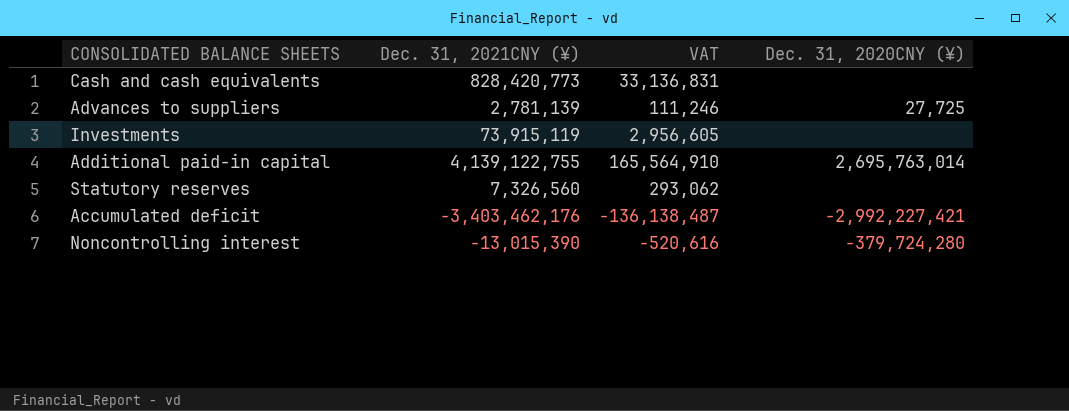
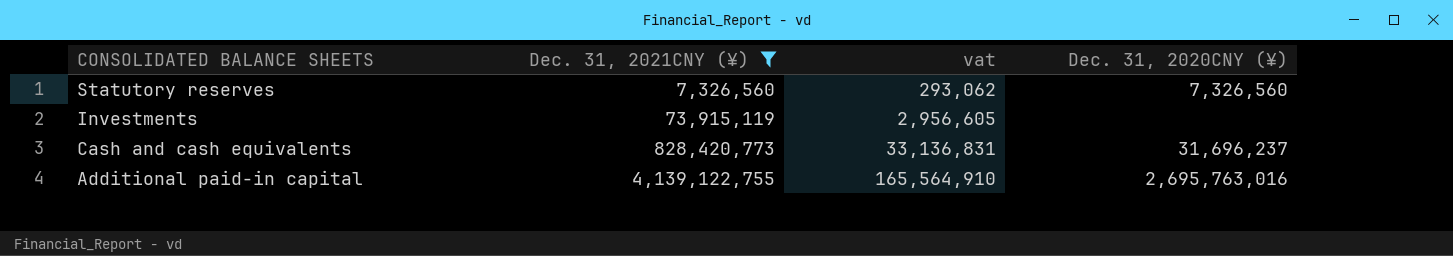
filter: none -> Dec. 31, 2021CNY (¥) >= 7,326,560
row order: none -> CONSOLIDATED BALANCE SHEETS descending
column name: VAT -> vat
Statutory reserves | Dec. 31, 2020CNY (¥): none -> 7,326,560
Cash and cash equivalents | Dec. 31, 2020CNY (¥): none -> 31,696,237
Additional paid-in capital | Dec. 31, 2020CNY (¥): 2,695,763,014 -> 2,695,763,016

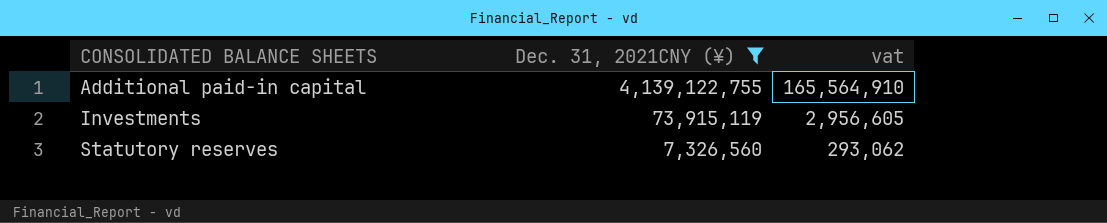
row order: CONSOLIDATED BALANCE SHEETS descending -> CONSOLIDATED BALANCE SHEETS ascending
column Dec. 31, 2020CNY (¥) | position: 4 -> none
row Cash and cash equivalents: 828,420,773 | 33,136,831 | 31,696,237 -> none

